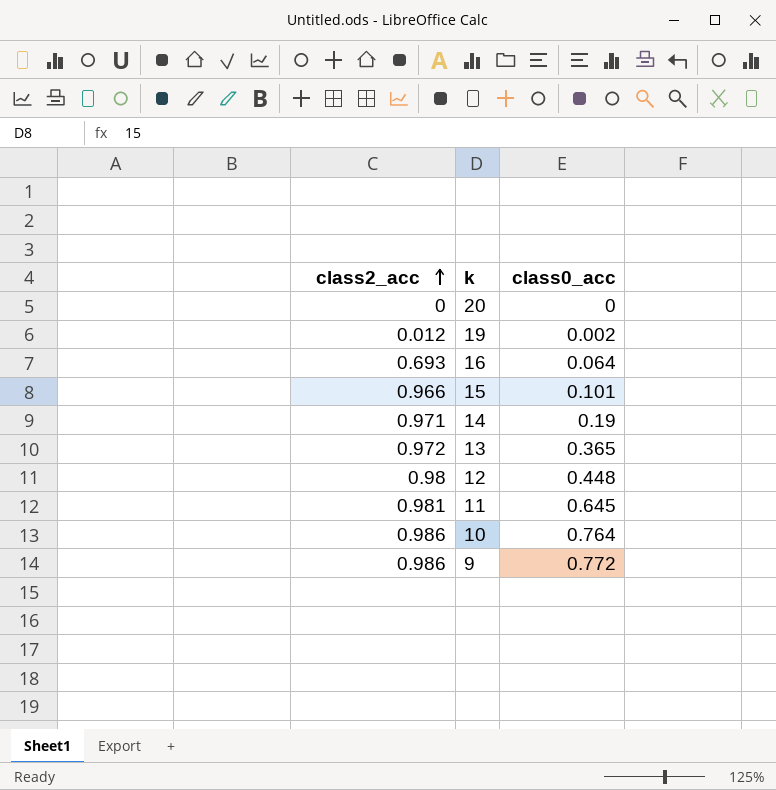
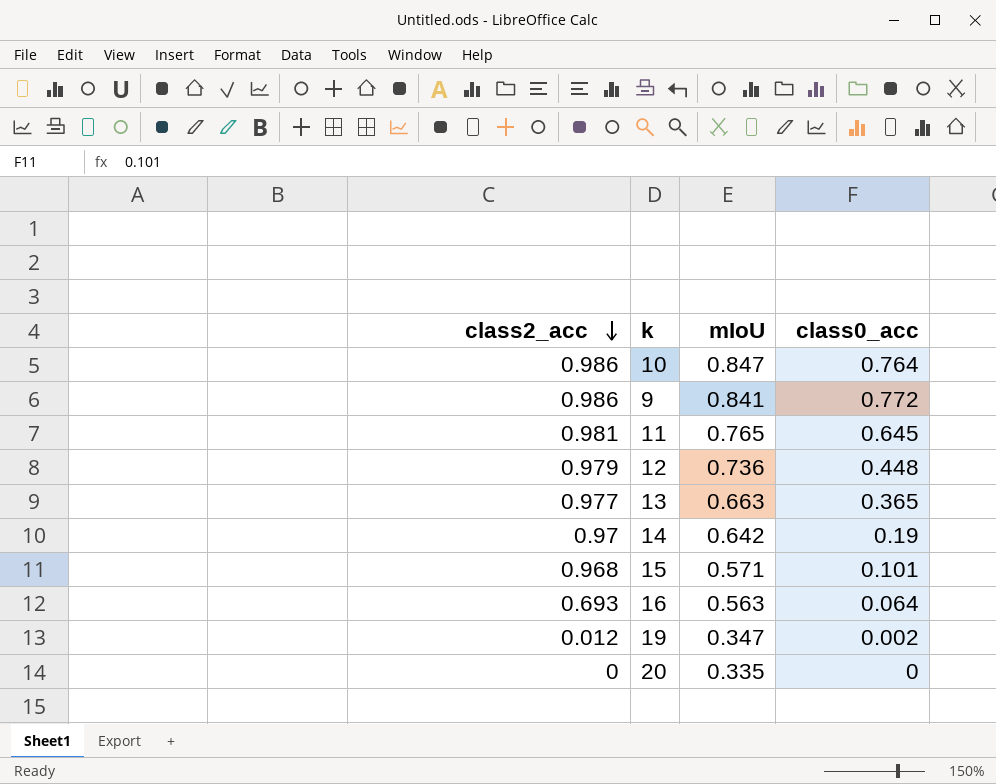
row order: class2_acc ascending -> class2_acc descending
column mIoU | position: none -> 3
12 | class2_acc: 0.98 -> 0.979
13 | class2_acc: 0.972 -> 0.977
14 | class2_acc: 0.971 -> 0.97
15 | class2_acc: 0.966 -> 0.968

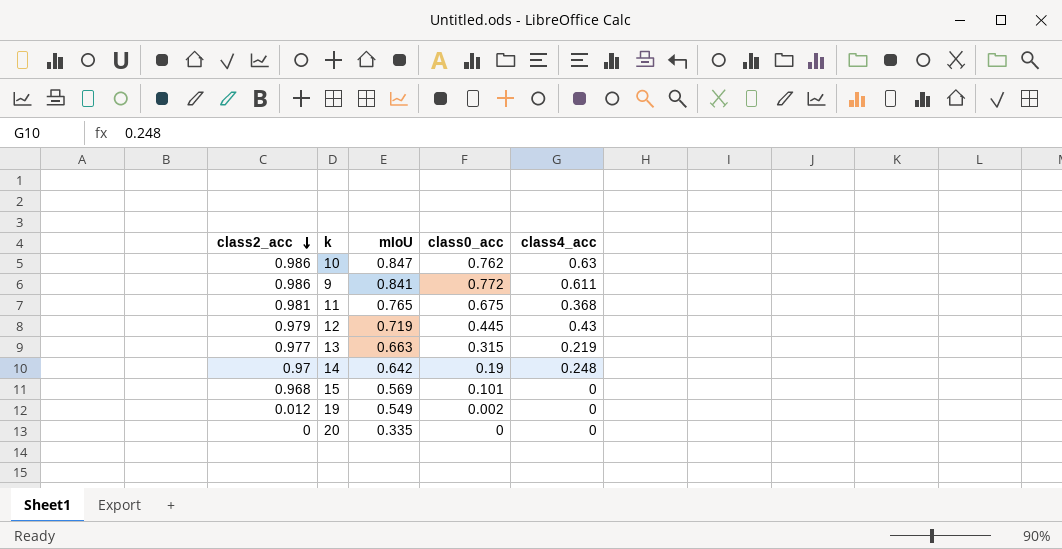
column class4_acc | position: none -> 5
row 16: 0.693 | 0.563 | 0.064 -> none
10 | class0_acc: 0.764 -> 0.762
11 | class0_acc: 0.645 -> 0.675
12 | mIoU: 0.736 -> 0.719
12 | class0_acc: 0.448 -> 0.445
13 | class0_acc: 0.365 -> 0.315
15 | mIoU: 0.571 -> 0.569
19 | mIoU: 0.347 -> 0.549

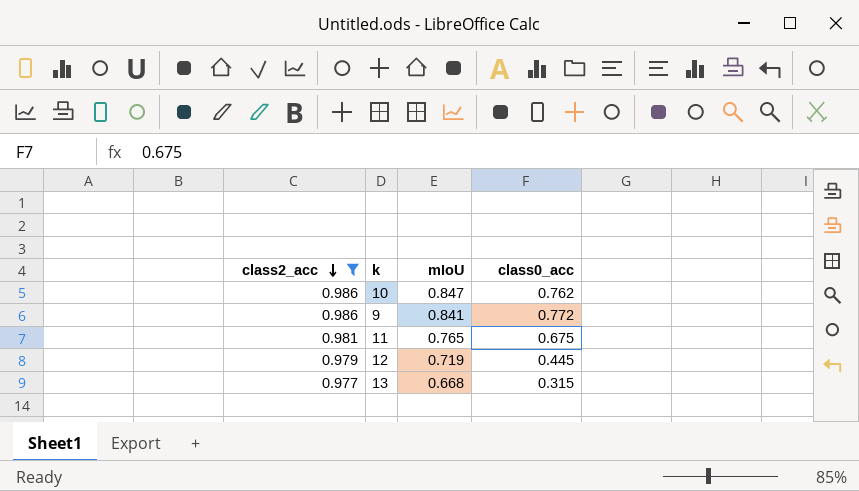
filter: none -> class2_acc >= 0.977
column class4_acc | position: 5 -> none
13 | mIoU: 0.663 -> 0.668

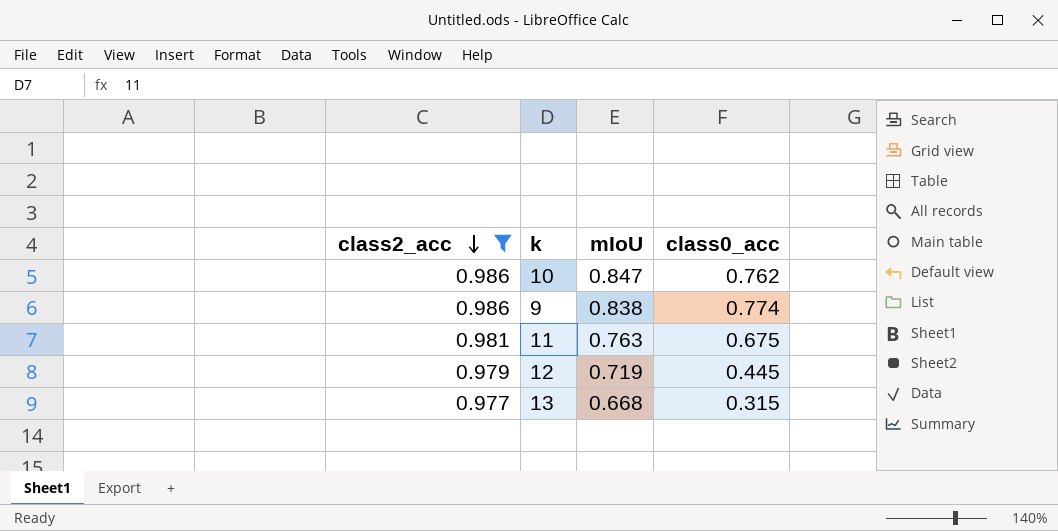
9 | mIoU: 0.841 -> 0.838
9 | class0_acc: 0.772 -> 0.774
11 | mIoU: 0.765 -> 0.763

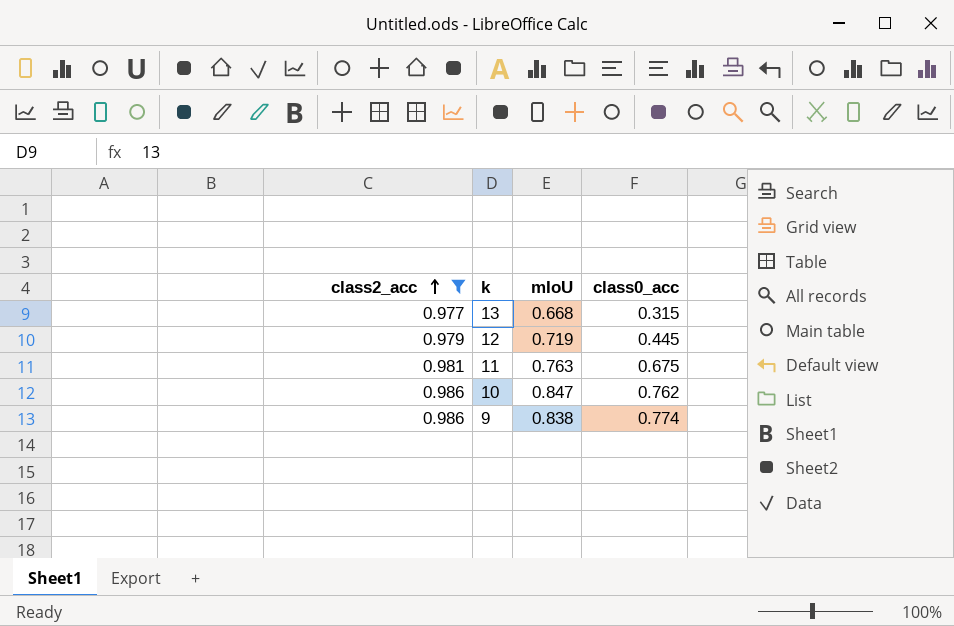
row order: class2_acc descending -> class2_acc ascending

